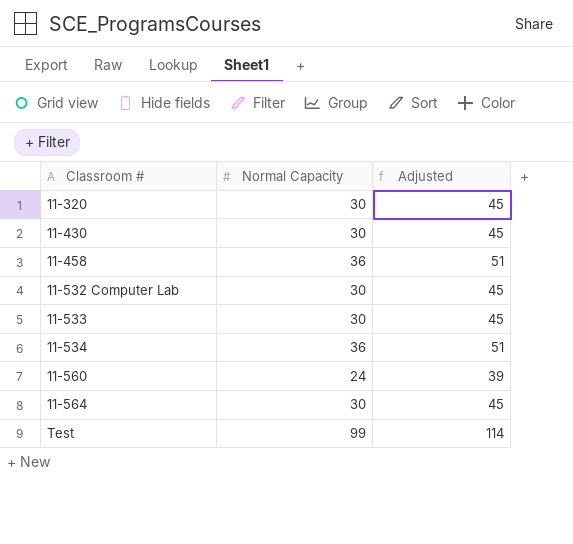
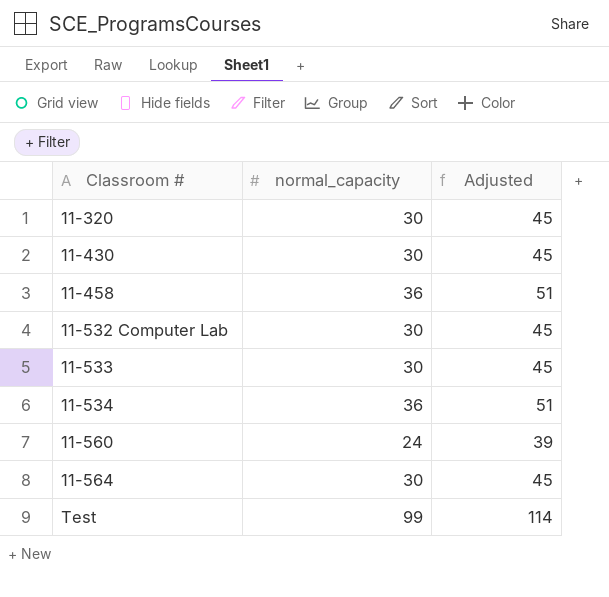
column name: Normal Capacity -> normal_capacity

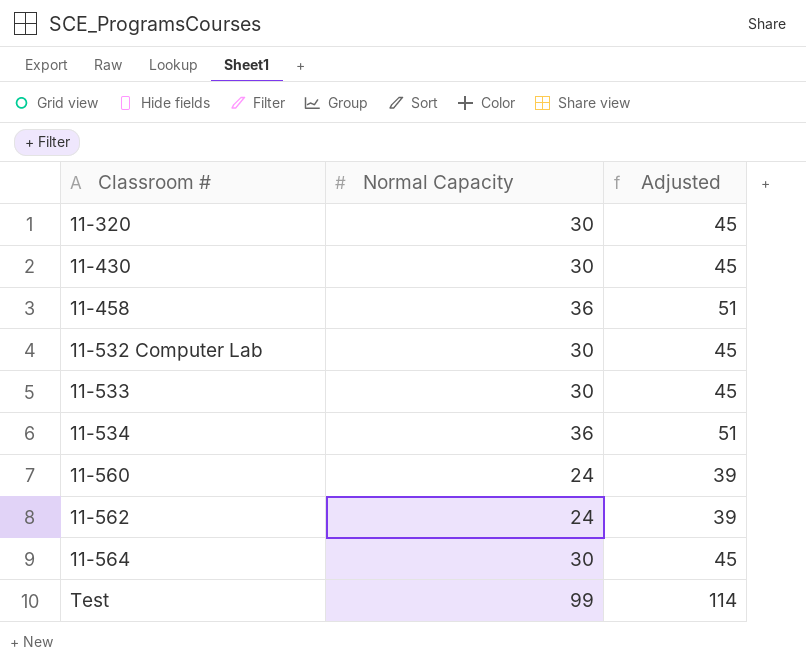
column name: normal_capacity -> Normal Capacity
row 11-562: none -> 24 | 39

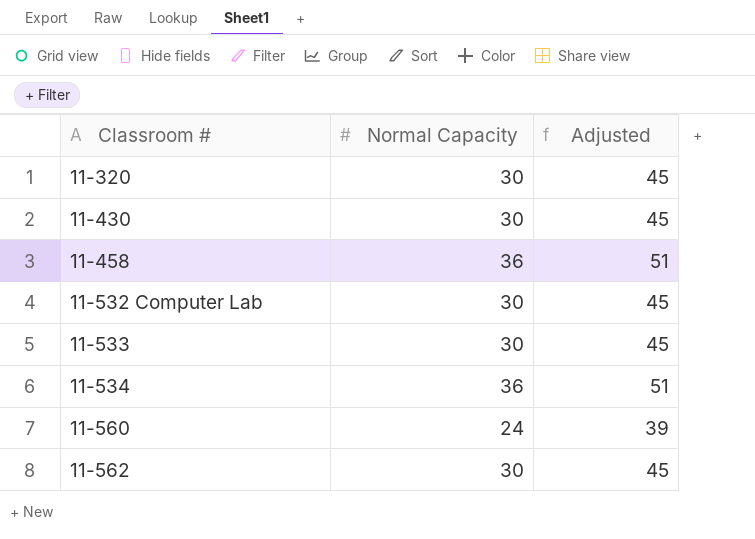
row 11-564: 30 | 45 -> none
row Test: 99 | 114 -> none
11-562 | Normal Capacity: 24 -> 30
11-562 | Adjusted: 39 -> 45

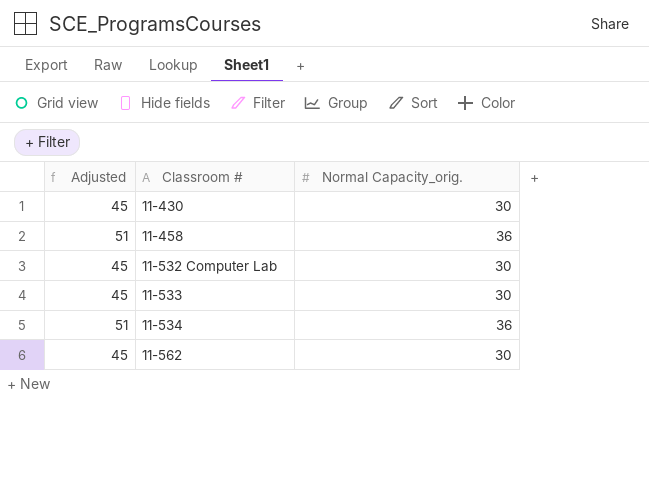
column Adjusted | position: 3 -> 1
column name: Normal Capacity -> Normal Capacity_orig.
row 11-320: 30 | 45 -> none
row 11-560: 24 | 39 -> none

